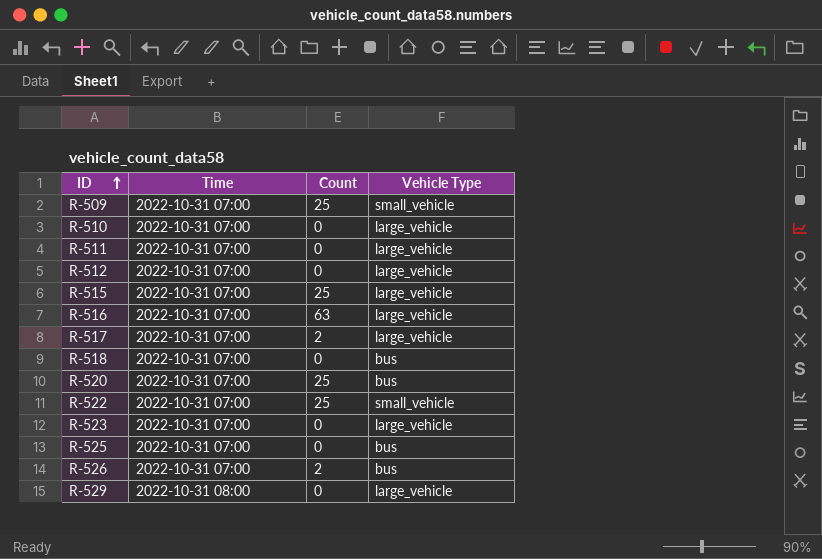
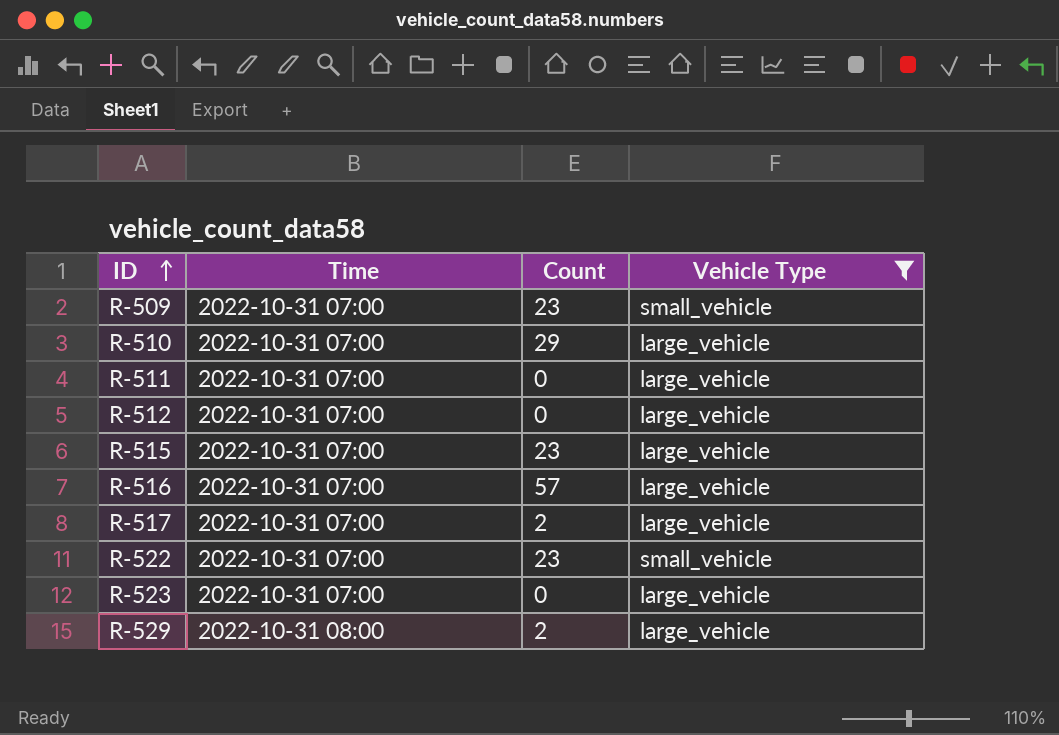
filter: none -> Vehicle Type != bus
R-509 | Count: 25 -> 23
R-510 | Count: 0 -> 29
R-515 | Count: 25 -> 23
R-516 | Count: 63 -> 57
R-522 | Count: 25 -> 23
R-529 | Count: 0 -> 2

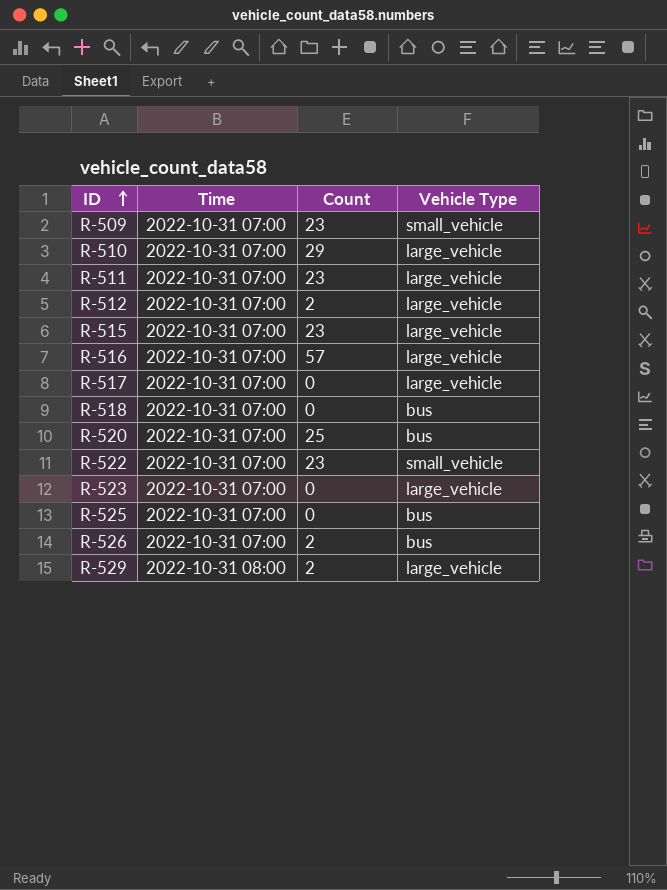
filter: Vehicle Type != bus -> none
R-511 | Count: 0 -> 23
R-512 | Count: 0 -> 2
R-517 | Count: 2 -> 0

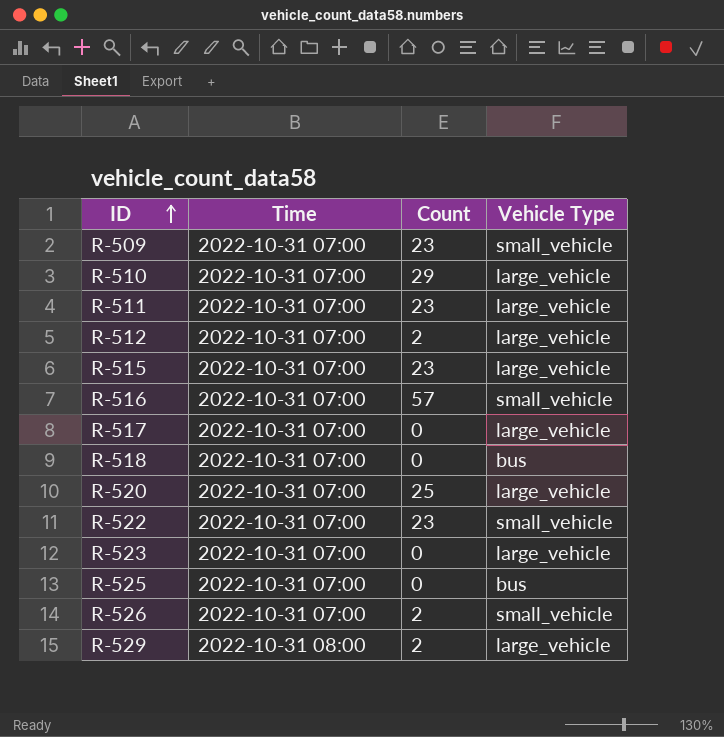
R-516 | Vehicle Type: large_vehicle -> small_vehicle
R-520 | Vehicle Type: bus -> large_vehicle
R-526 | Vehicle Type: bus -> small_vehicle

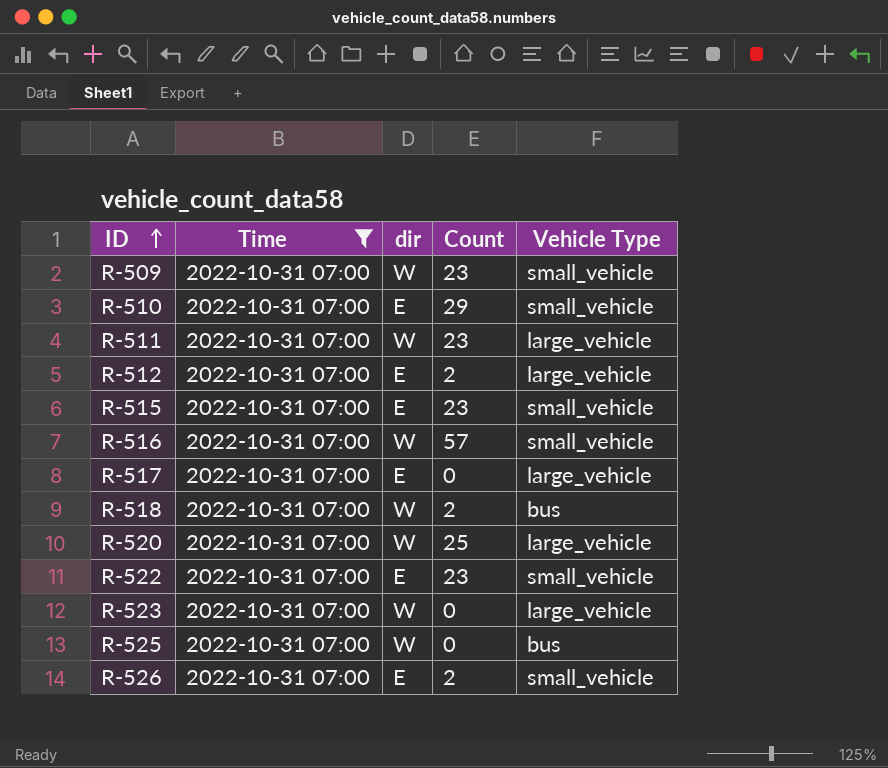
filter: none -> Time = 2022-10-31 07:00
column dir | position: none -> 3
R-510 | Vehicle Type: large_vehicle -> small_vehicle
R-515 | Vehicle Type: large_vehicle -> small_vehicle
R-518 | Count: 0 -> 2

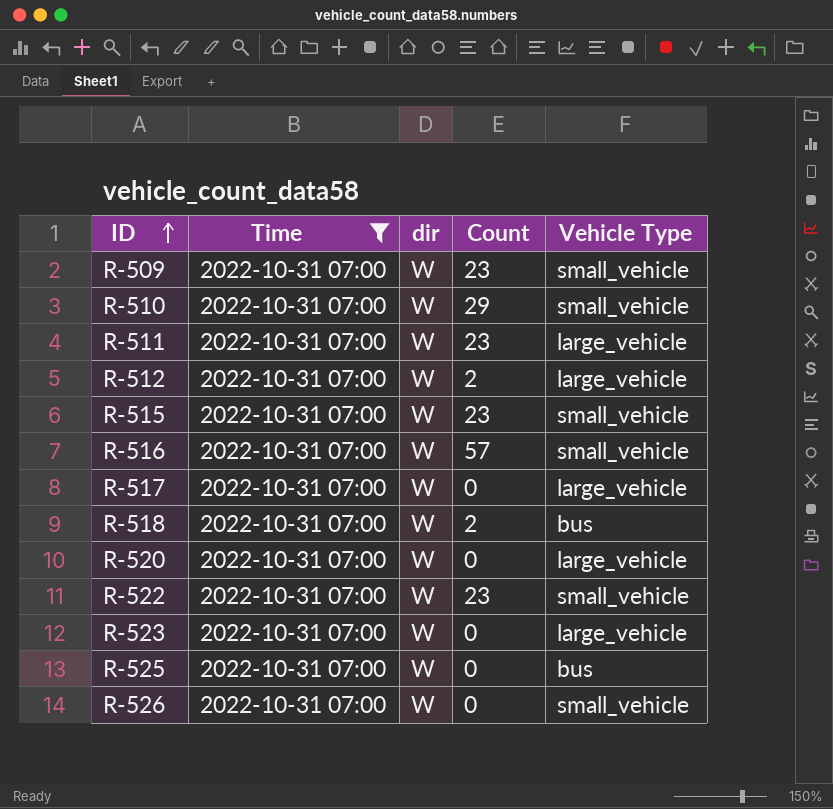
R-510 | dir: E -> W
R-512 | dir: E -> W
R-515 | dir: E -> W
R-517 | dir: E -> W
R-520 | Count: 25 -> 0
R-522 | dir: E -> W
R-526 | dir: E -> W
R-526 | Count: 2 -> 0

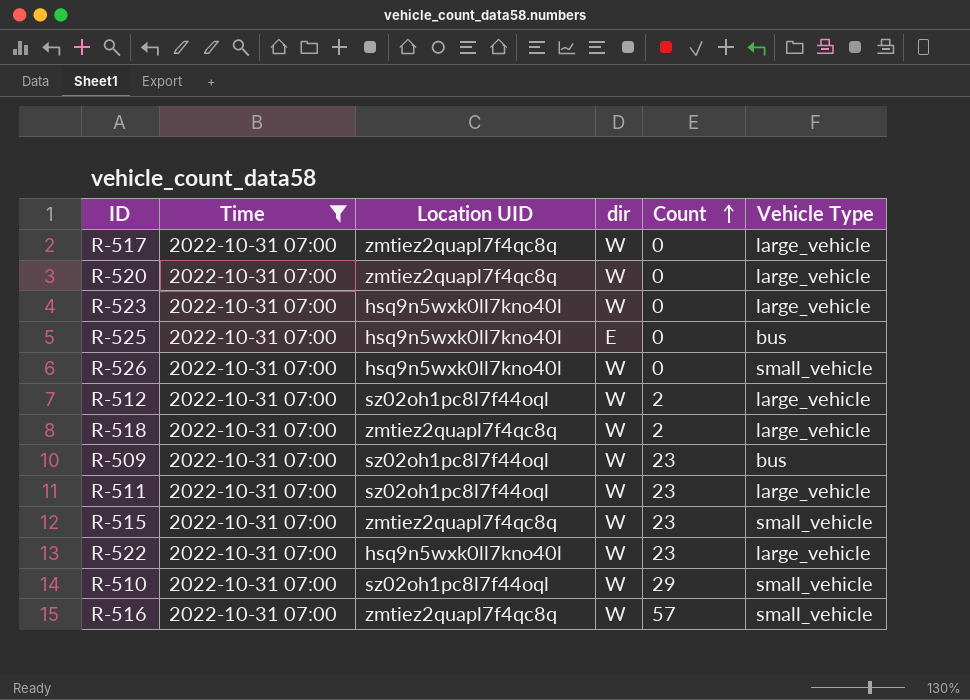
row order: ID ascending -> Count ascending
column Location UID | position: none -> 3
R-525 | dir: W -> E
R-518 | Vehicle Type: bus -> large_vehicle
R-509 | Vehicle Type: small_vehicle -> bus
R-522 | Vehicle Type: small_vehicle -> large_vehicle

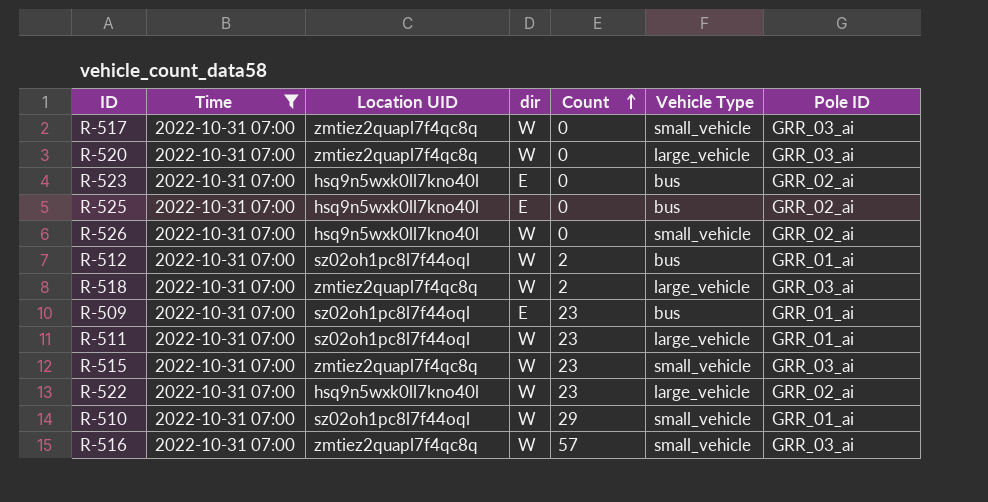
column Pole ID | position: none -> 7
R-517 | Vehicle Type: large_vehicle -> small_vehicle
R-523 | dir: W -> E
R-523 | Vehicle Type: large_vehicle -> bus
R-512 | Vehicle Type: large_vehicle -> bus
R-509 | dir: W -> E

